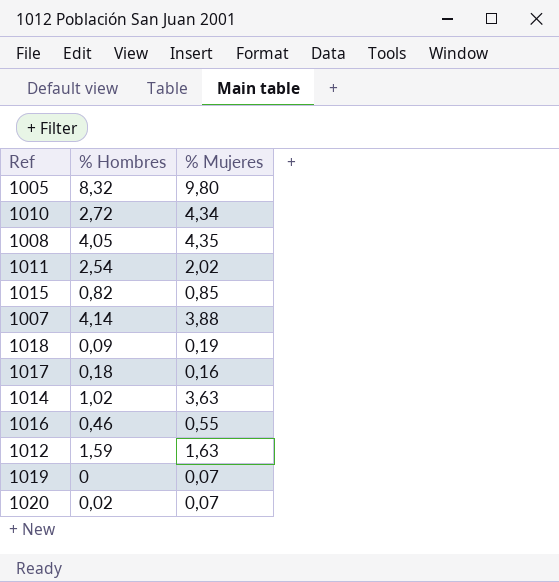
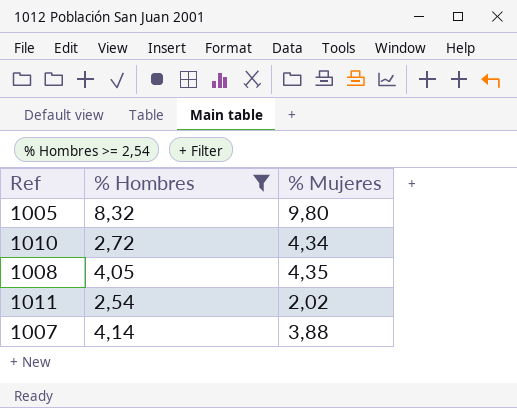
filter: none -> % Hombres >= 2,54

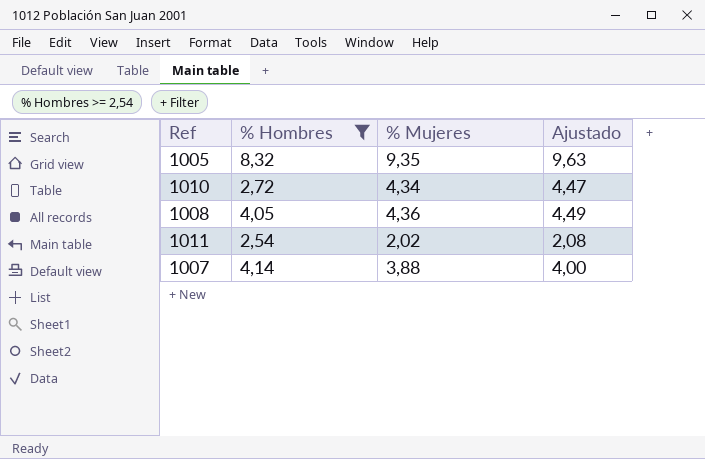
column Ajustado | formula: none -> [% Mujeres] * 1,03
1005 | % Mujeres: 9,80 -> 9,35
1008 | % Mujeres: 4,35 -> 4,36

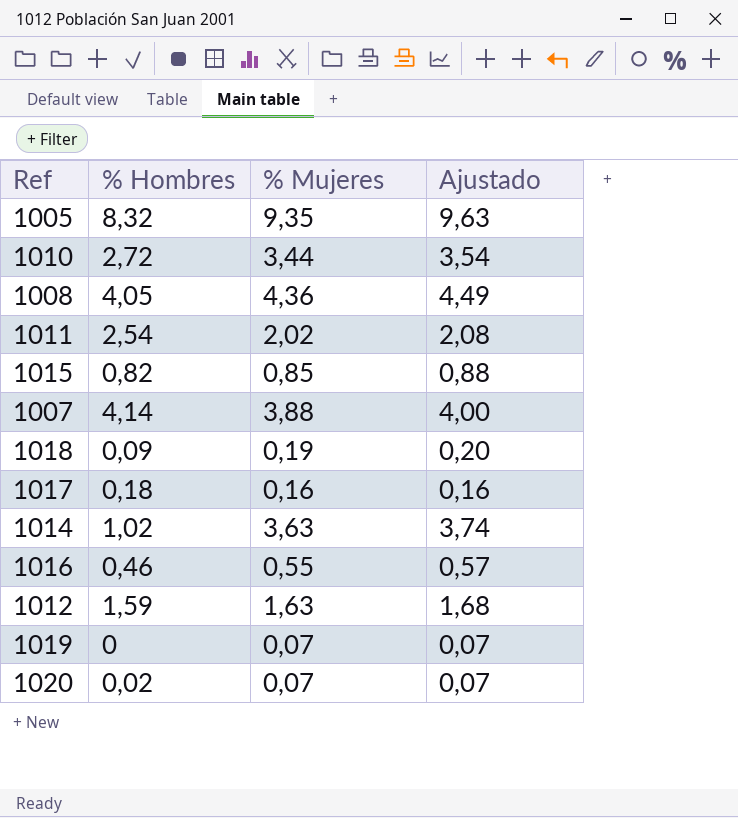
filter: % Hombres >= 2,54 -> none
1010 | % Mujeres: 4,34 -> 3,44
1010 | Ajustado: 4,47 -> 3,54

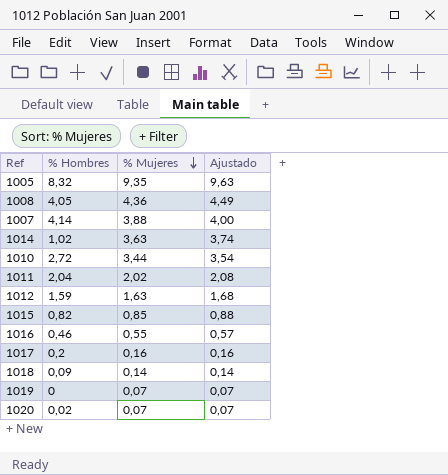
row order: none -> % Mujeres descending
1011 | % Hombres: 2,54 -> 2,04
1017 | % Hombres: 0,18 -> 0,2
1018 | % Mujeres: 0,19 -> 0,14
1018 | Ajustado: 0,20 -> 0,14

